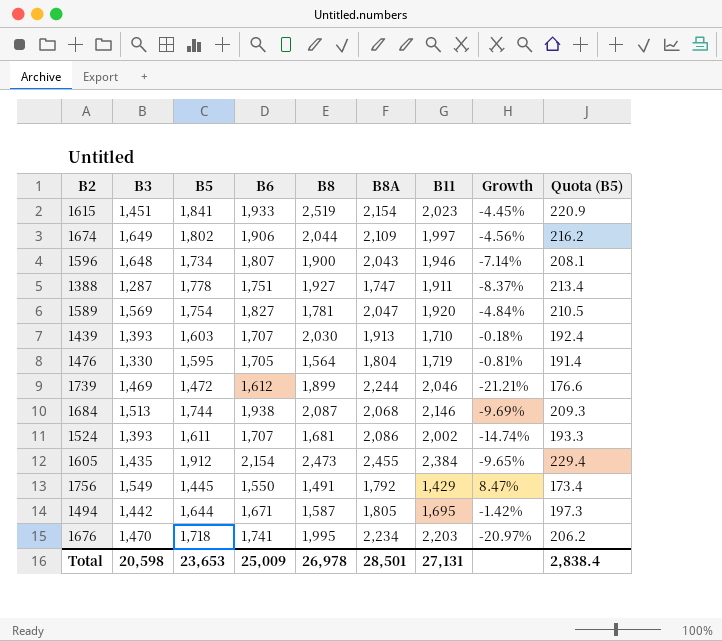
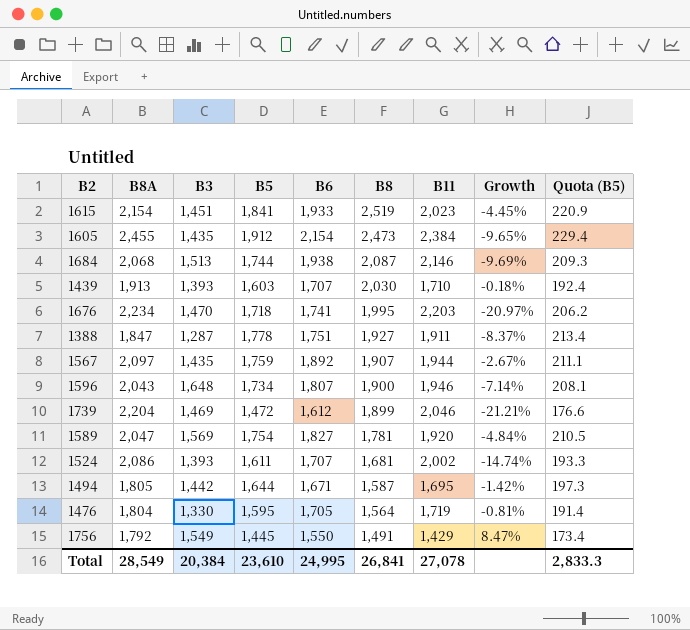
row order: none -> B8 descending
column B8A | position: 6 -> 2
row 1674: 1,649 | 1,802 | 1,906 | 2,044 | 2,109 | 1,997 | -4.56% | 216.2 -> none
1388 | B8A: 1,747 -> 1,847
row 1567: none -> 2,097 | 1,435 | 1,759 | 1,892 | 1,907 | 1,944 | -2.67% | 211.1
1739 | B8A: 2,244 -> 2,204
Total | B8A: 28,501 -> 28,549
Total | B3: 20,598 -> 20,384
Total | B5: 23,653 -> 23,610
Total | B6: 25,009 -> 24,995
Total | B8: 26,978 -> 26,841
Total | B11: 27,131 -> 27,078
Total | Quota (B5): 2,838.4 -> 2,833.3

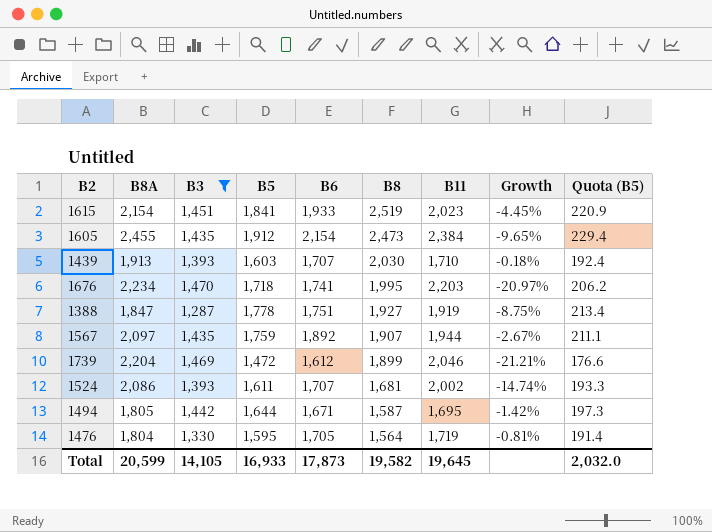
filter: none -> B3 <= 1,470
1388 | B11: 1,911 -> 1,919
1388 | Growth: -8.37% -> -8.75%
Total | B8A: 28,549 -> 20,599
Total | B3: 20,384 -> 14,105
Total | B5: 23,610 -> 16,933
Total | B6: 24,995 -> 17,873
Total | B8: 26,841 -> 19,582
Total | B11: 27,078 -> 19,645
Total | Quota (B5): 2,833.3 -> 2,032.0

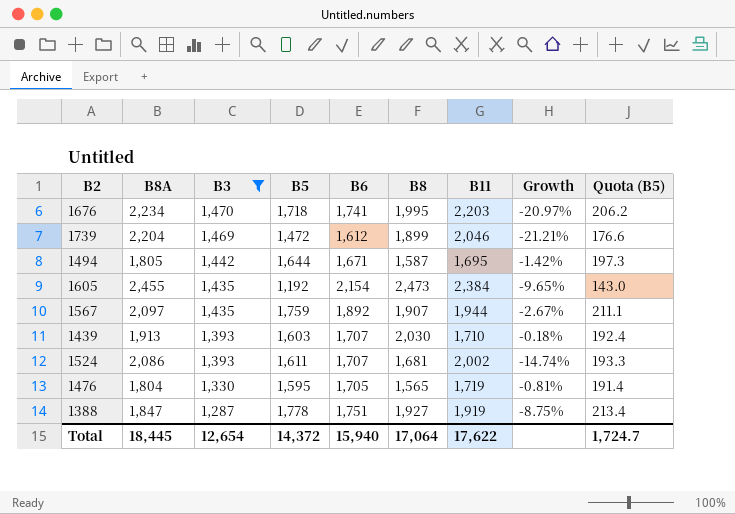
row order: B8 descending -> B3 descending
row 1615: 2,154 | 1,451 | 1,841 | 1,933 | 2,519 | 2,023 | -4.45% | 220.9 -> none
1605 | B5: 1,912 -> 1,192
1605 | Quota (B5): 229.4 -> 143.0
1476 | B8: 1,564 -> 1,565
Total | B8A: 20,599 -> 18,445
Total | B3: 14,105 -> 12,654
Total | B5: 16,933 -> 14,372
Total | B6: 17,873 -> 15,940
Total | B8: 19,582 -> 17,064
Total | B11: 19,645 -> 17,622
Total | Quota (B5): 2,032.0 -> 1,724.7

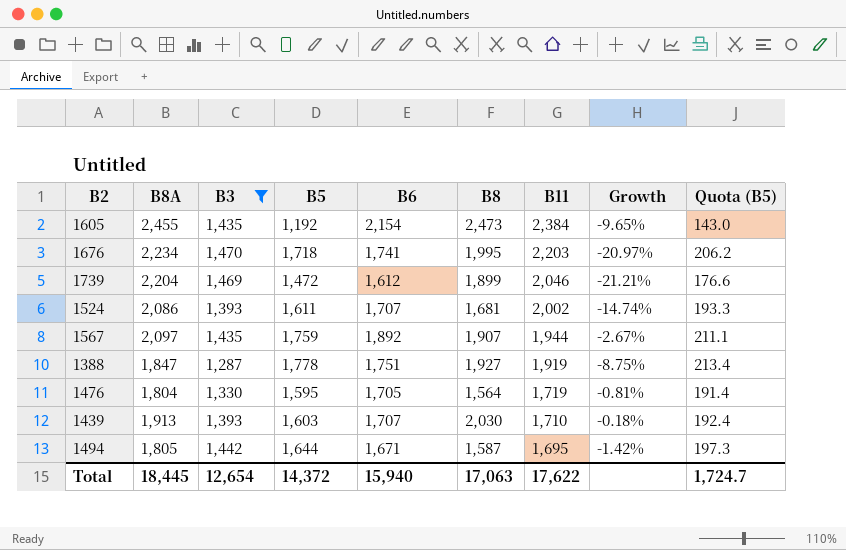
row order: B3 descending -> B11 descending
1476 | B8: 1,565 -> 1,564
Total | B8: 17,064 -> 17,063

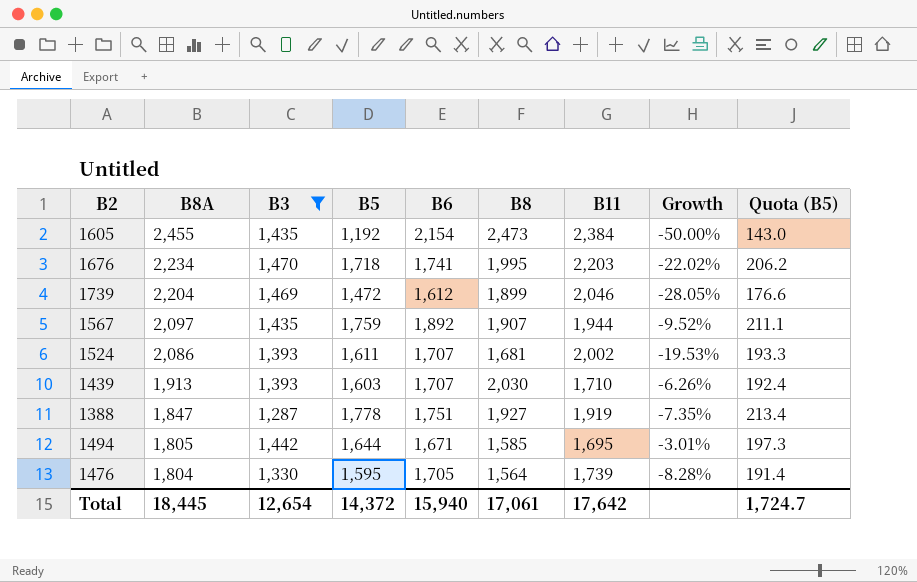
row order: B11 descending -> B8A descending
column Growth | formula: ([B6] - [B11]) / [B11] -> ([B5] - [B11]) / [B11]
1494 | B8: 1,587 -> 1,585
1476 | B11: 1,719 -> 1,739
Total | B8: 17,063 -> 17,061
Total | B11: 17,622 -> 17,642

